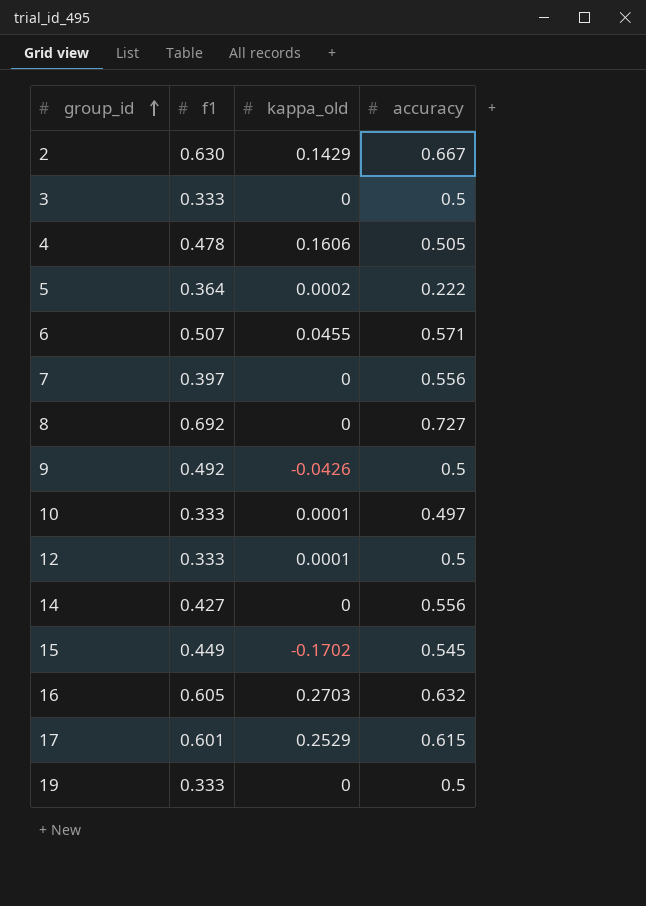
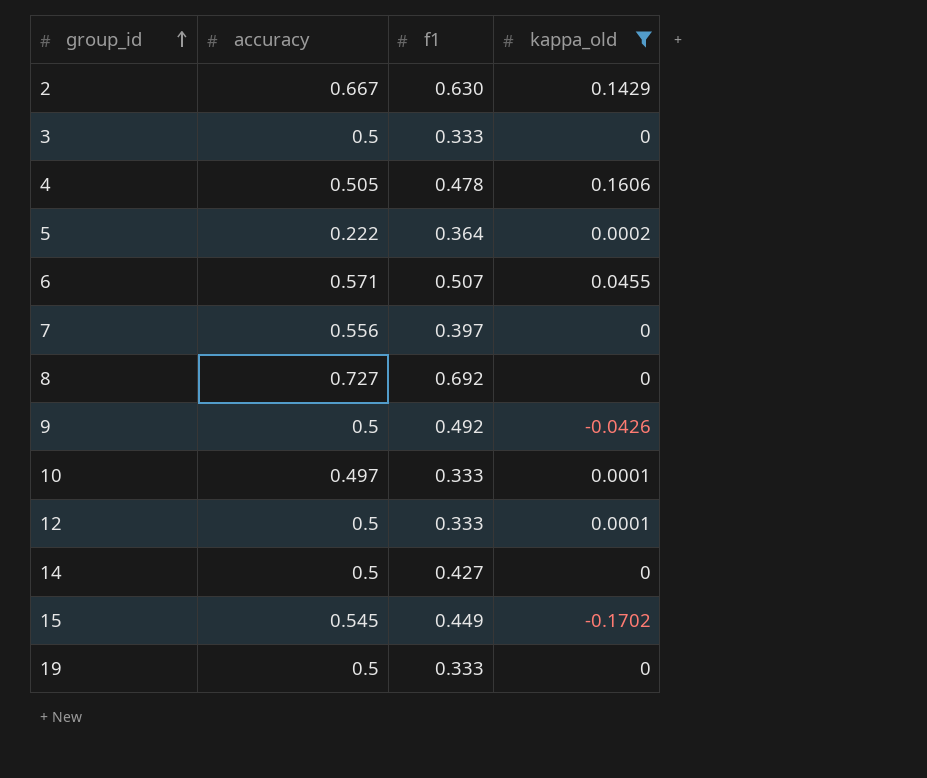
filter: none -> kappa_old <= 0.1606
column accuracy | position: 4 -> 2
14 | accuracy: 0.556 -> 0.5

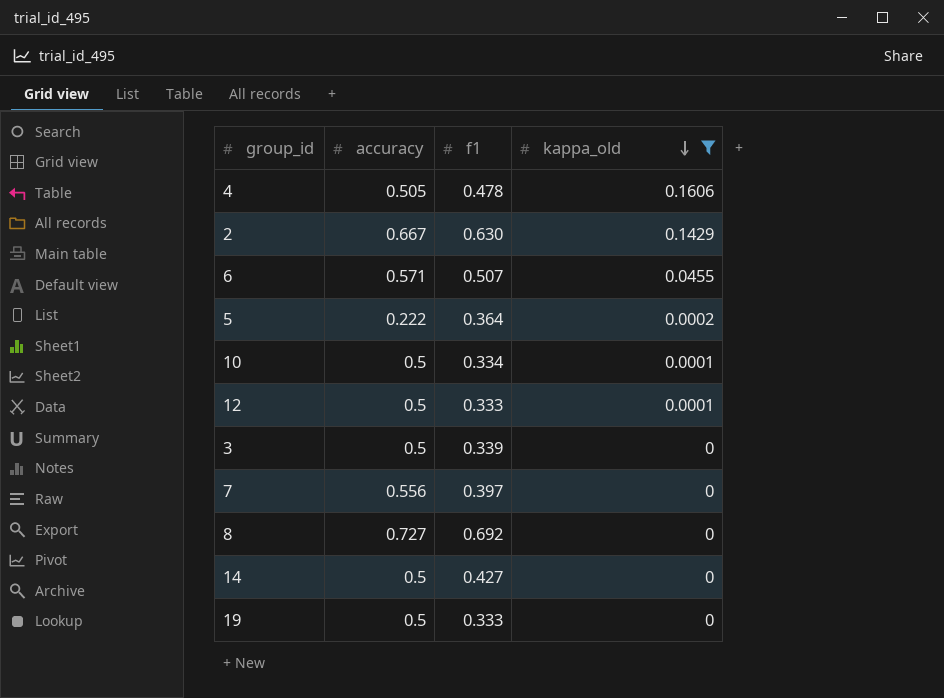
row order: group_id ascending -> kappa_old descending
row 9: 0.5 | 0.492 | -0.0426 -> none
row 15: 0.545 | 0.449 | -0.1702 -> none
10 | accuracy: 0.497 -> 0.5
10 | f1: 0.333 -> 0.334
3 | f1: 0.333 -> 0.339

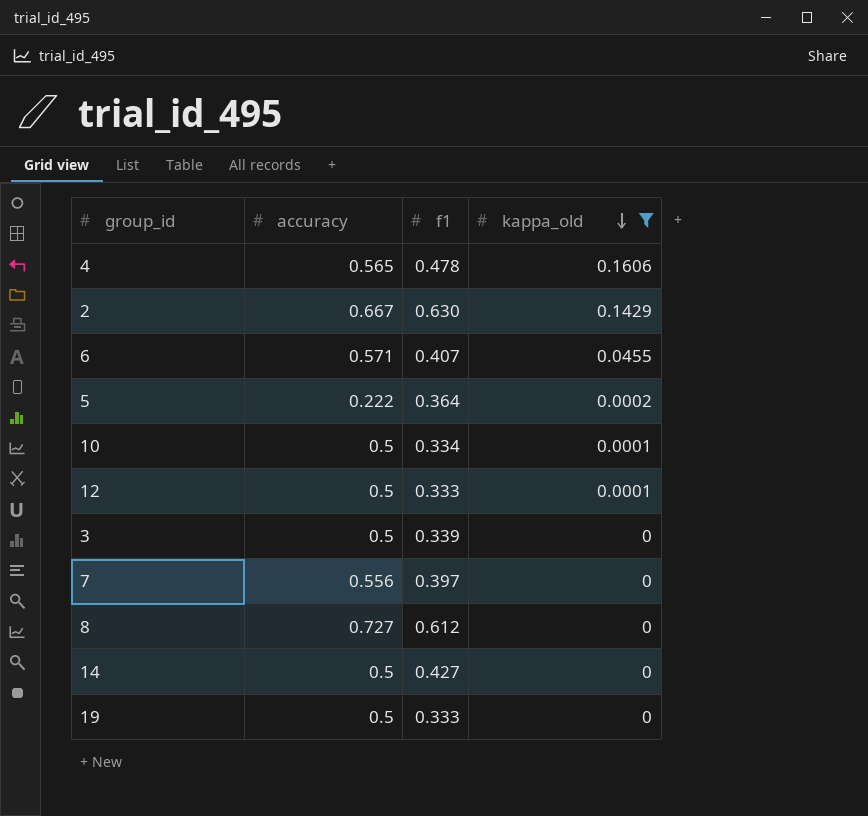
4 | accuracy: 0.505 -> 0.565
6 | f1: 0.507 -> 0.407
8 | f1: 0.692 -> 0.612

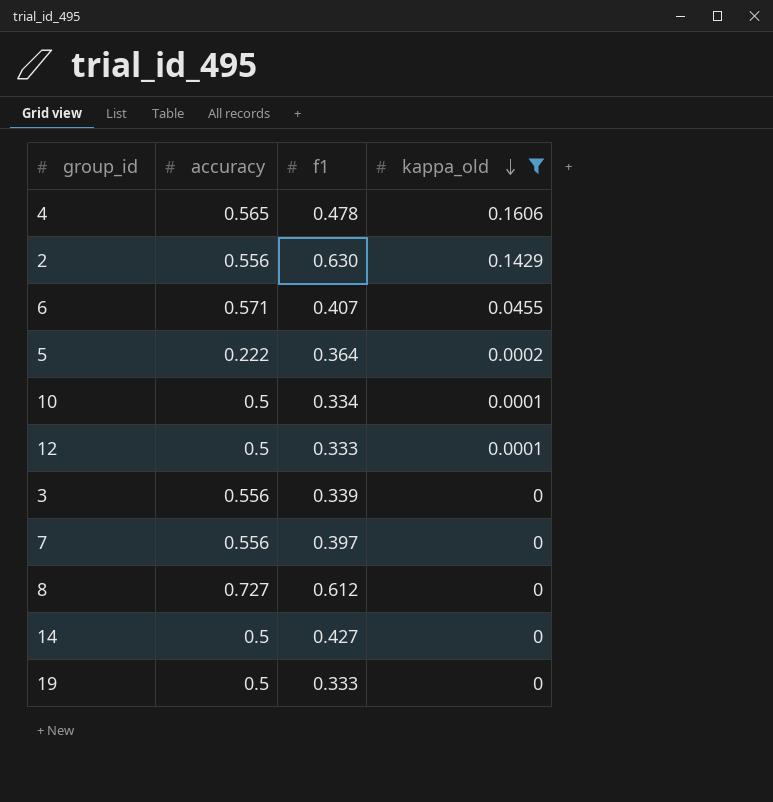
2 | accuracy: 0.667 -> 0.556
3 | accuracy: 0.5 -> 0.556

